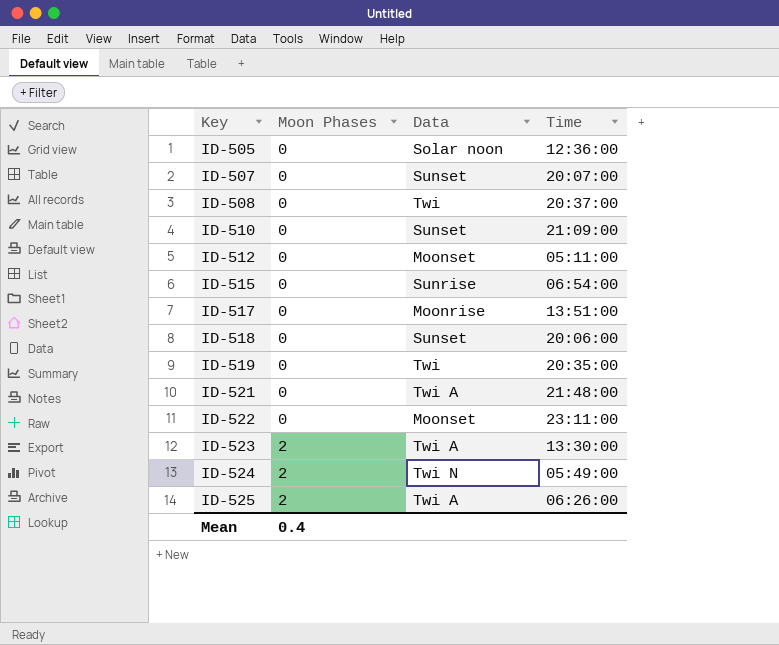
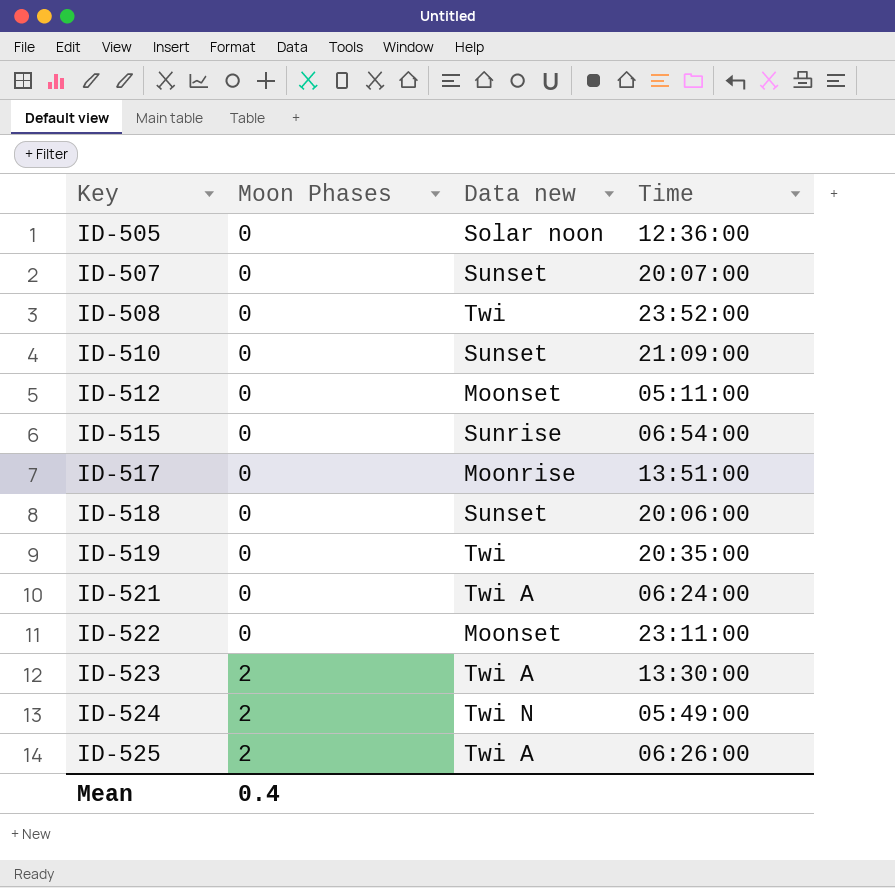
column name: Data -> Data new
ID-508 | Time: 20:37:00 -> 23:52:00
ID-521 | Time: 21:48:00 -> 06:24:00

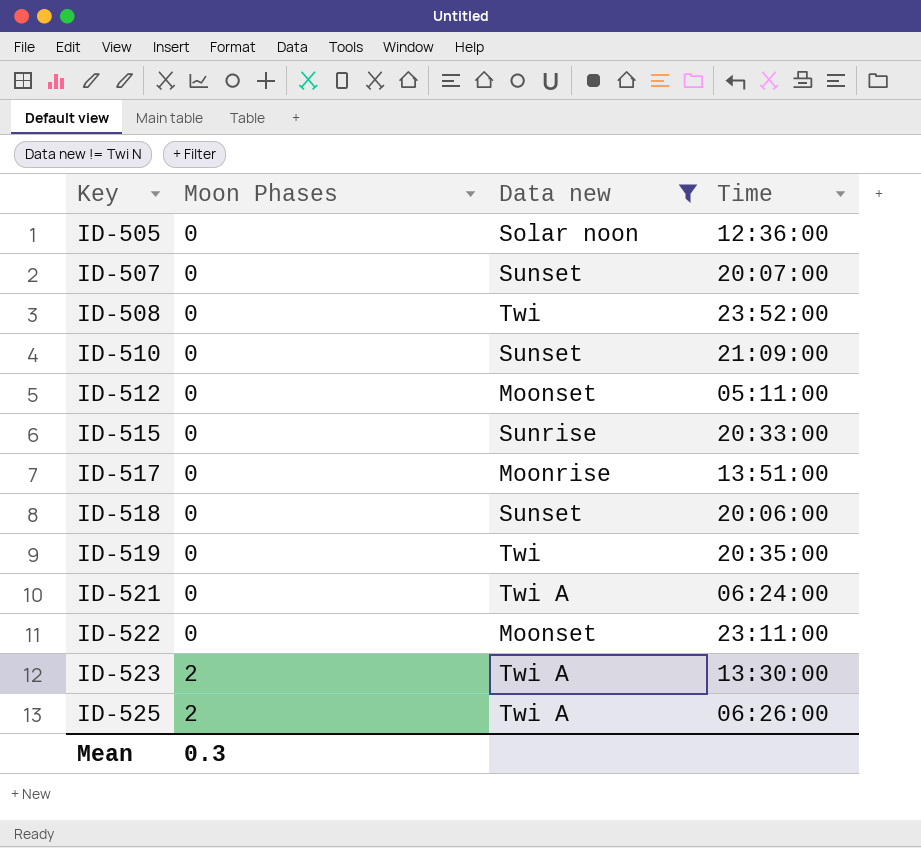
filter: none -> Data new != Twi N
ID-515 | Time: 06:54:00 -> 20:33:00
Mean | Moon Phases: 0.4 -> 0.3

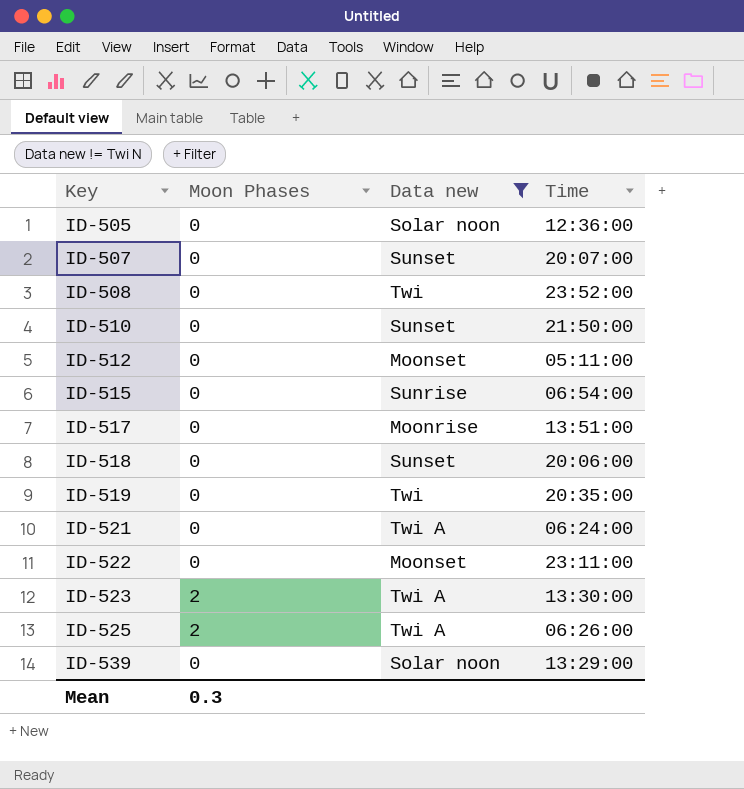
ID-510 | Time: 21:09:00 -> 21:50:00
ID-515 | Time: 20:33:00 -> 06:54:00
row ID-539: none -> 0 | Solar noon | 13:29:00

